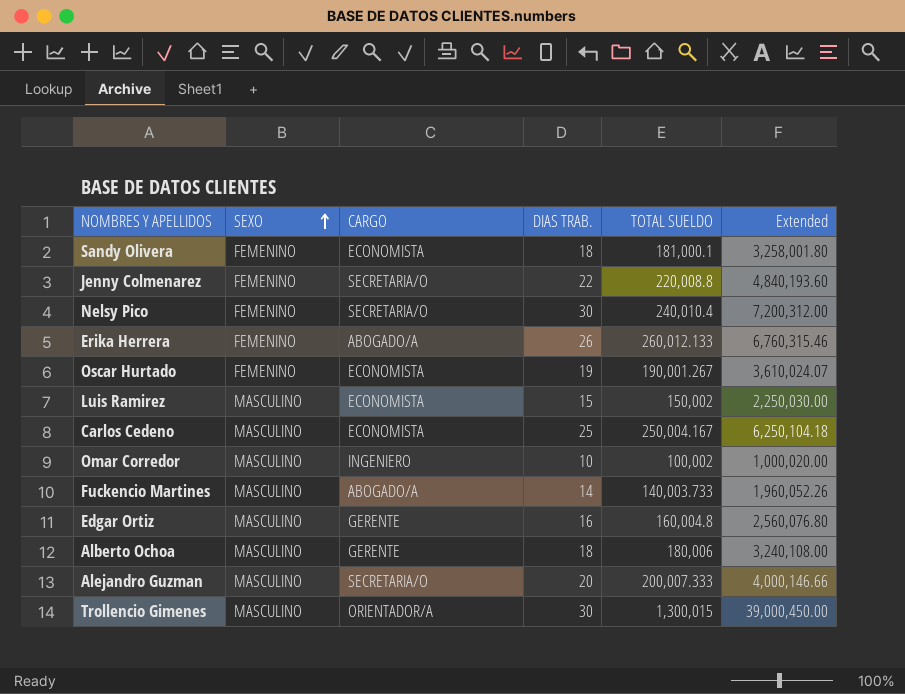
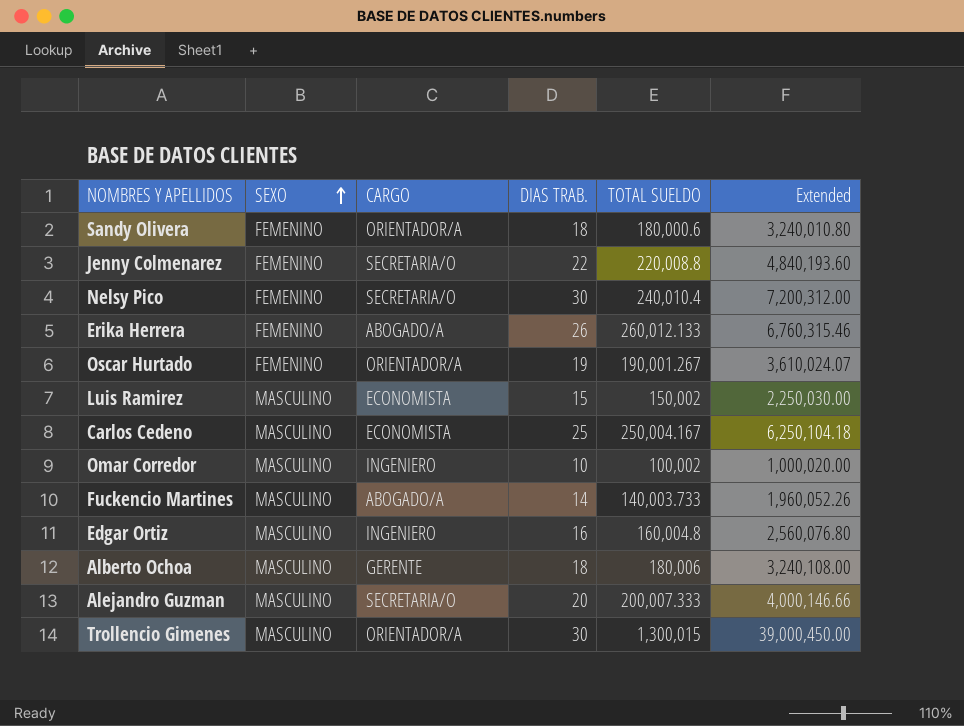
Sandy Olivera | CARGO: ECONOMISTA -> ORIENTADOR/A
Sandy Olivera | TOTAL SUELDO: 181,000.1 -> 180,000.6
Sandy Olivera | Extended: 3,258,001.80 -> 3,240,010.80
Oscar Hurtado | CARGO: ECONOMISTA -> ORIENTADOR/A
Edgar Ortiz | CARGO: GERENTE -> INGENIERO

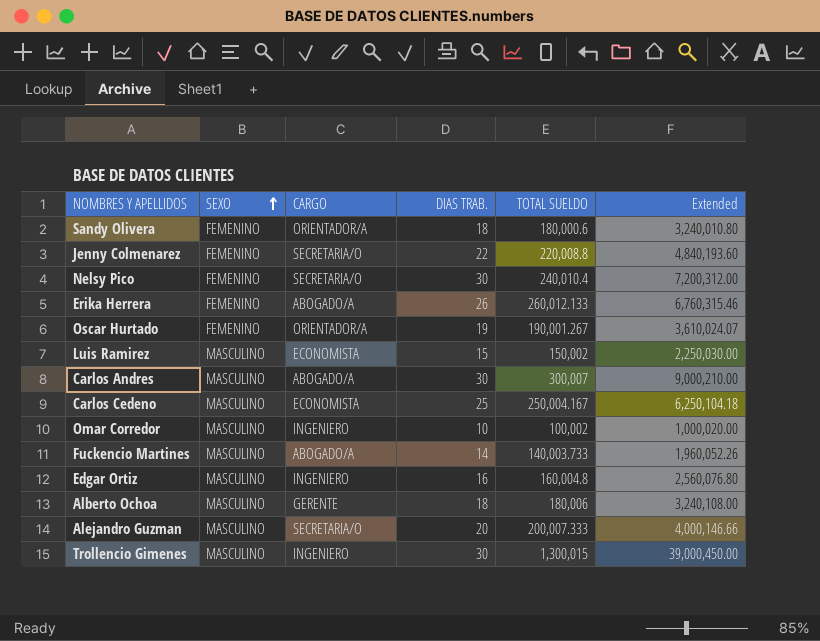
row Carlos Andres: none -> MASCULINO | ABOGADO/A | 30 | 300,007 | 9,000,210.00
Trollencio Gimenes | CARGO: ORIENTADOR/A -> INGENIERO

